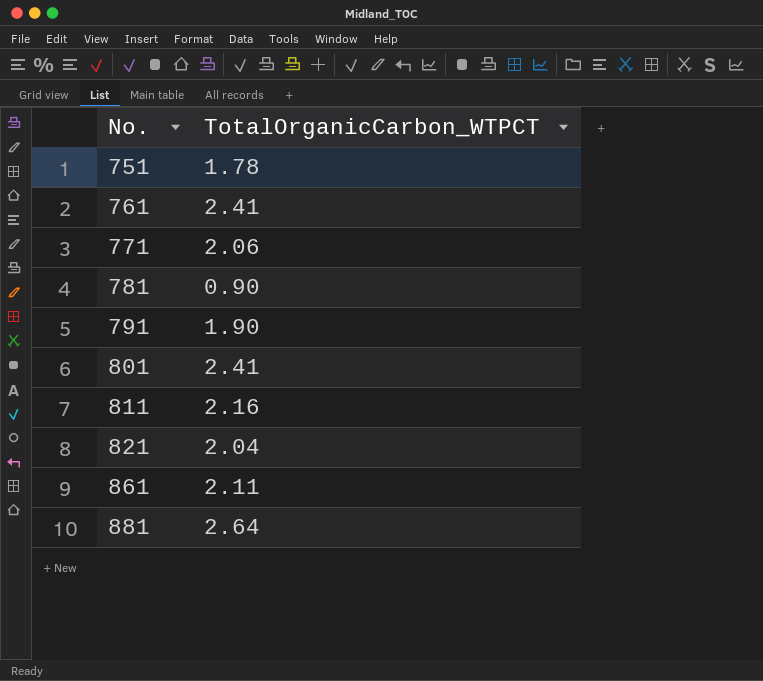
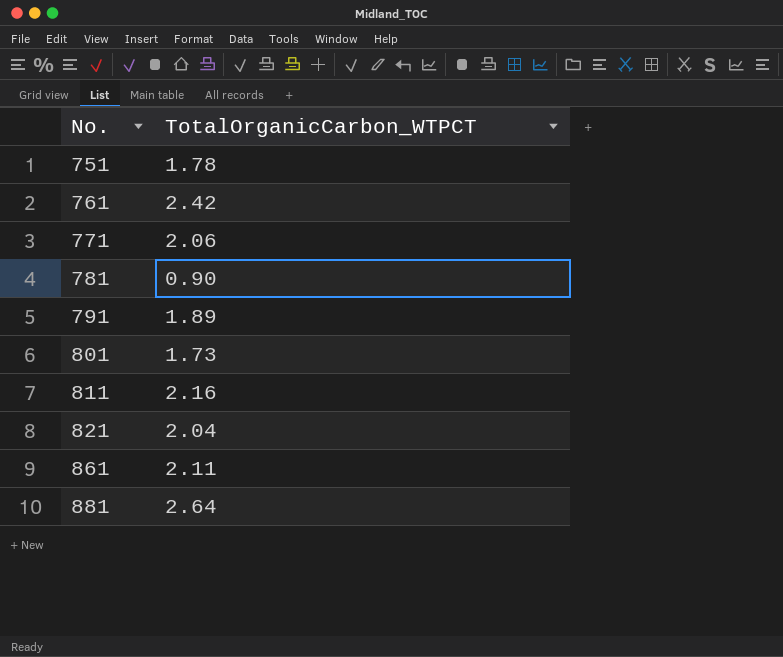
761 | TotalOrganicCarbon_WTPCT: 2.41 -> 2.42
791 | TotalOrganicCarbon_WTPCT: 1.90 -> 1.89
801 | TotalOrganicCarbon_WTPCT: 2.41 -> 1.73

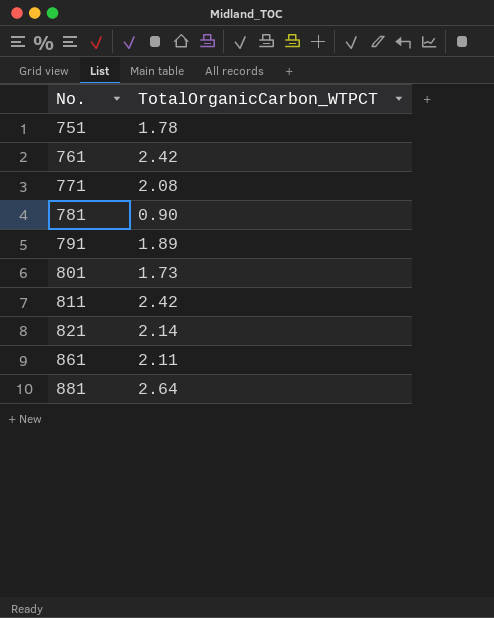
771 | TotalOrganicCarbon_WTPCT: 2.06 -> 2.08
811 | TotalOrganicCarbon_WTPCT: 2.16 -> 2.42
821 | TotalOrganicCarbon_WTPCT: 2.04 -> 2.14

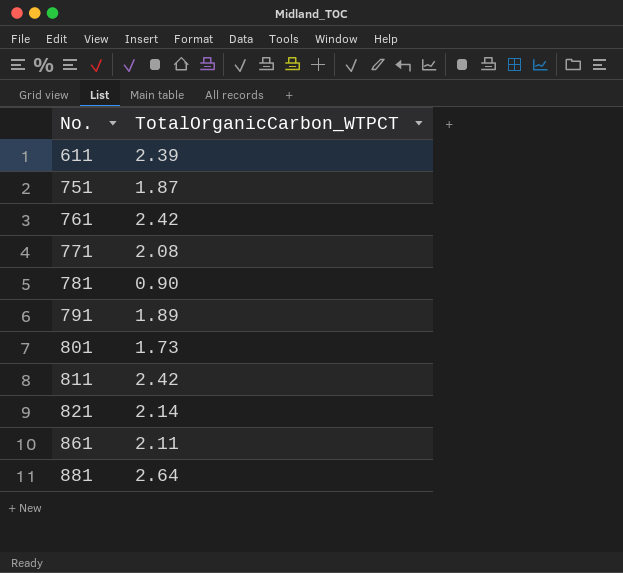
row 611: none -> 2.39
751 | TotalOrganicCarbon_WTPCT: 1.78 -> 1.87

